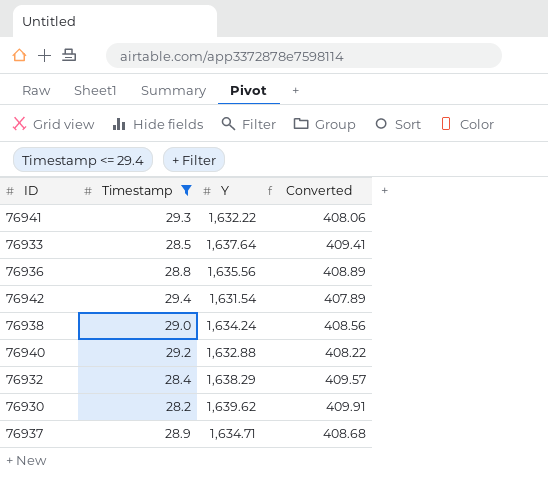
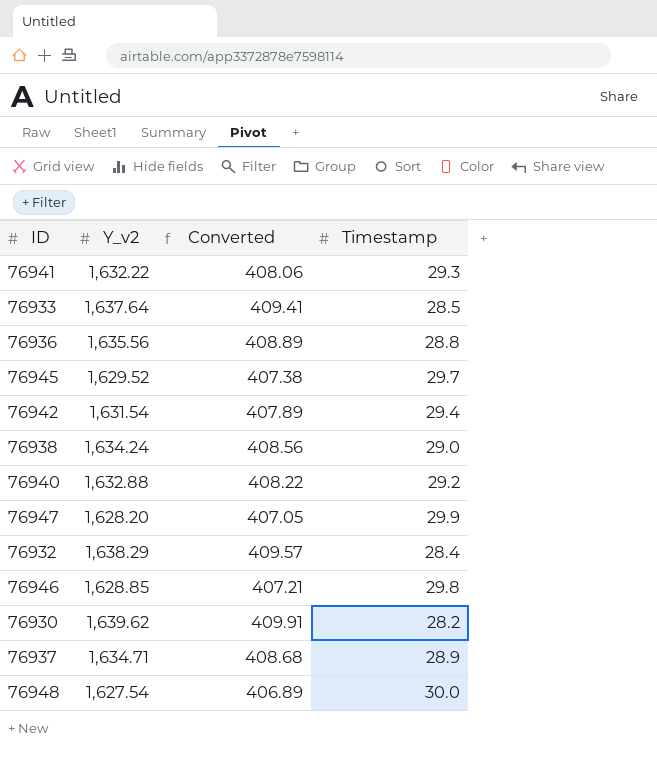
filter: Timestamp <= 29.4 -> none
column name: Y -> Y_v2
column Timestamp | position: 2 -> 4

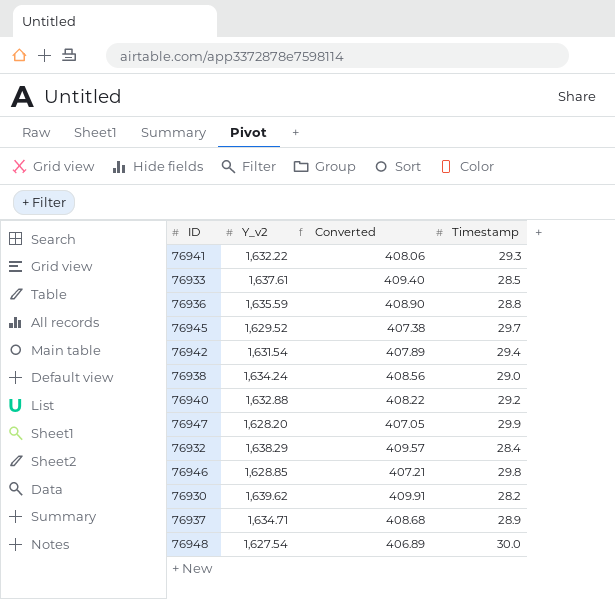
76933 | Y_v2: 1,637.64 -> 1,637.61
76933 | Converted: 409.41 -> 409.40
76936 | Y_v2: 1,635.56 -> 1,635.59
76936 | Converted: 408.89 -> 408.90

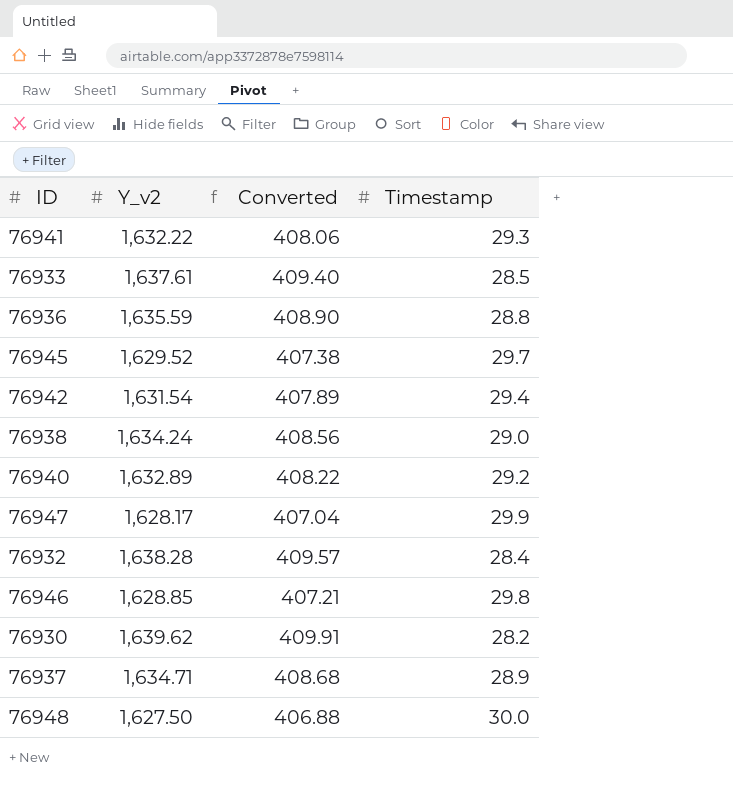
76940 | Y_v2: 1,632.88 -> 1,632.89
76947 | Y_v2: 1,628.20 -> 1,628.17
76947 | Converted: 407.05 -> 407.04
76932 | Y_v2: 1,638.29 -> 1,638.28
76948 | Y_v2: 1,627.54 -> 1,627.50
76948 | Converted: 406.89 -> 406.88

